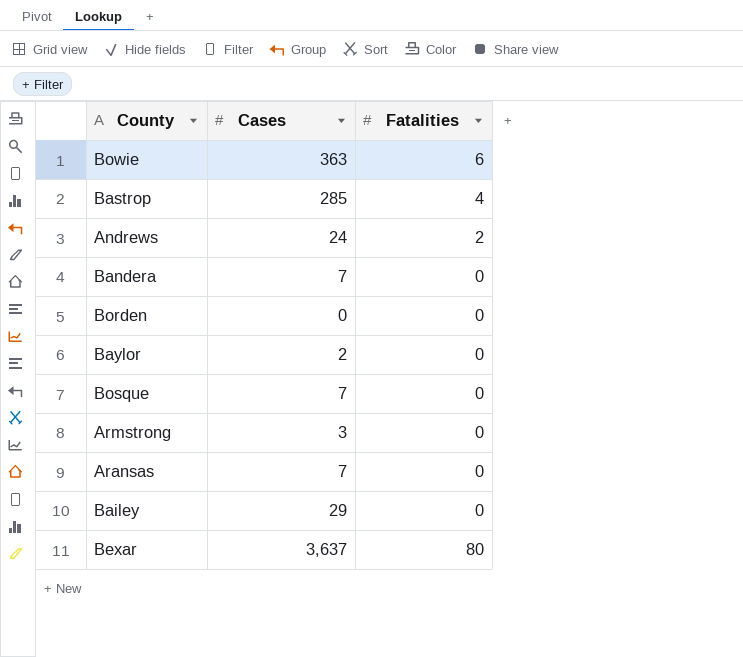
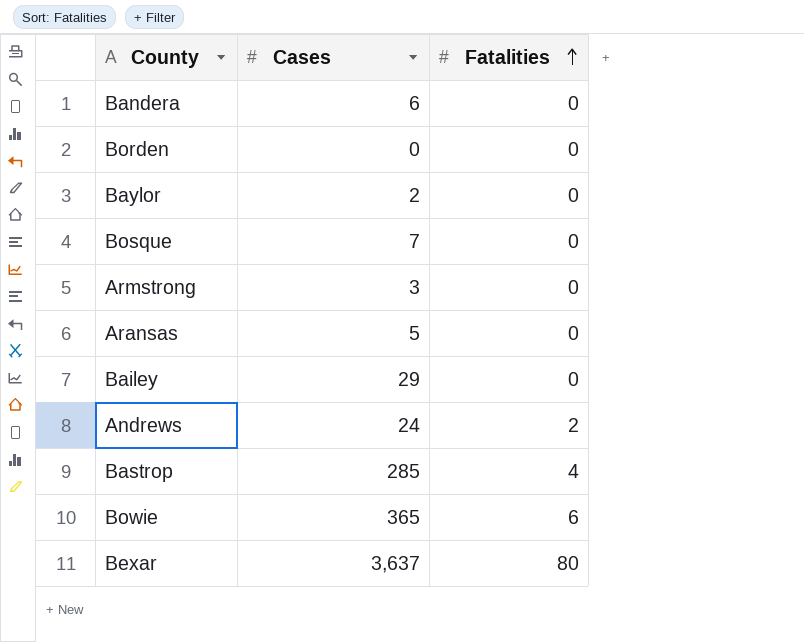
row order: none -> Fatalities ascending
Bandera | Cases: 7 -> 6
Aransas | Cases: 7 -> 5
Bowie | Cases: 363 -> 365

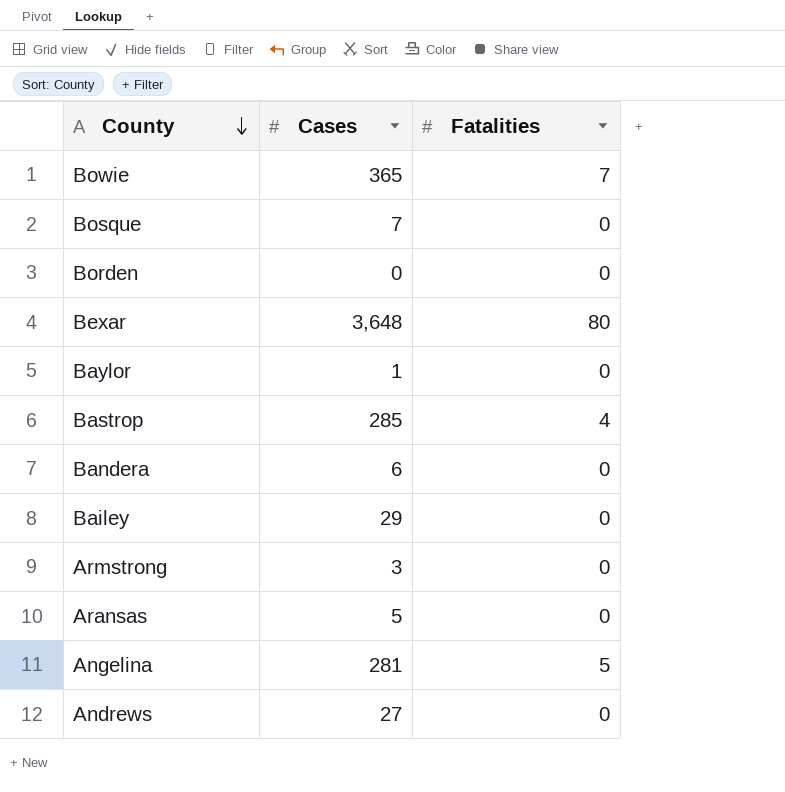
row order: Fatalities ascending -> County descending
Bowie | Fatalities: 6 -> 7
Bexar | Cases: 3,637 -> 3,648
Baylor | Cases: 2 -> 1
row Angelina: none -> 281 | 5
Andrews | Cases: 24 -> 27
Andrews | Fatalities: 2 -> 0

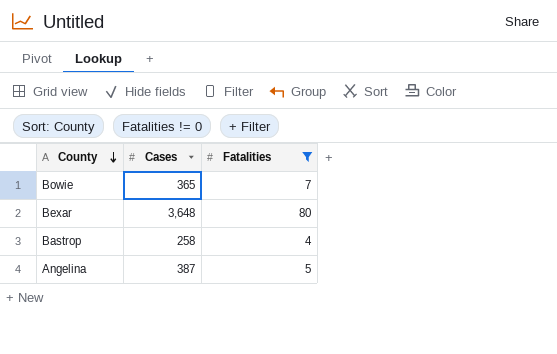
filter: none -> Fatalities != 0
Bastrop | Cases: 285 -> 258
Angelina | Cases: 281 -> 387

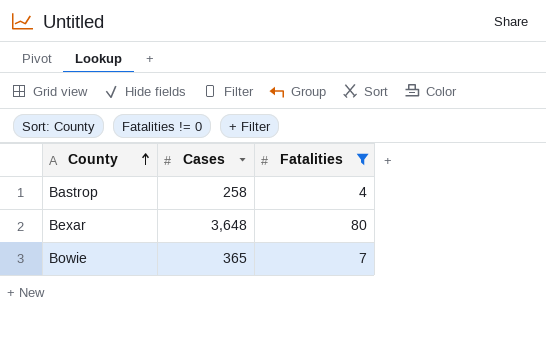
row order: County descending -> County ascending
row Angelina: 387 | 5 -> none

